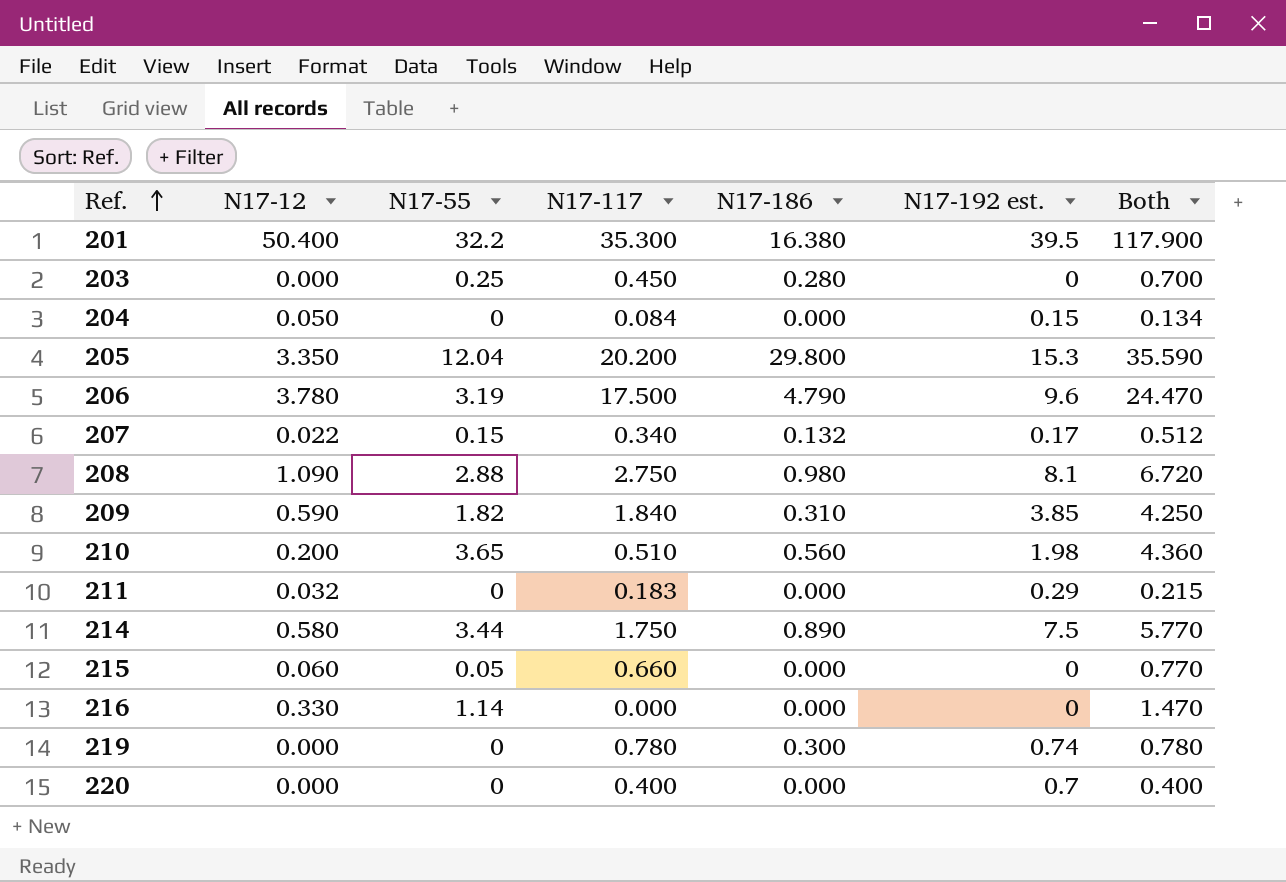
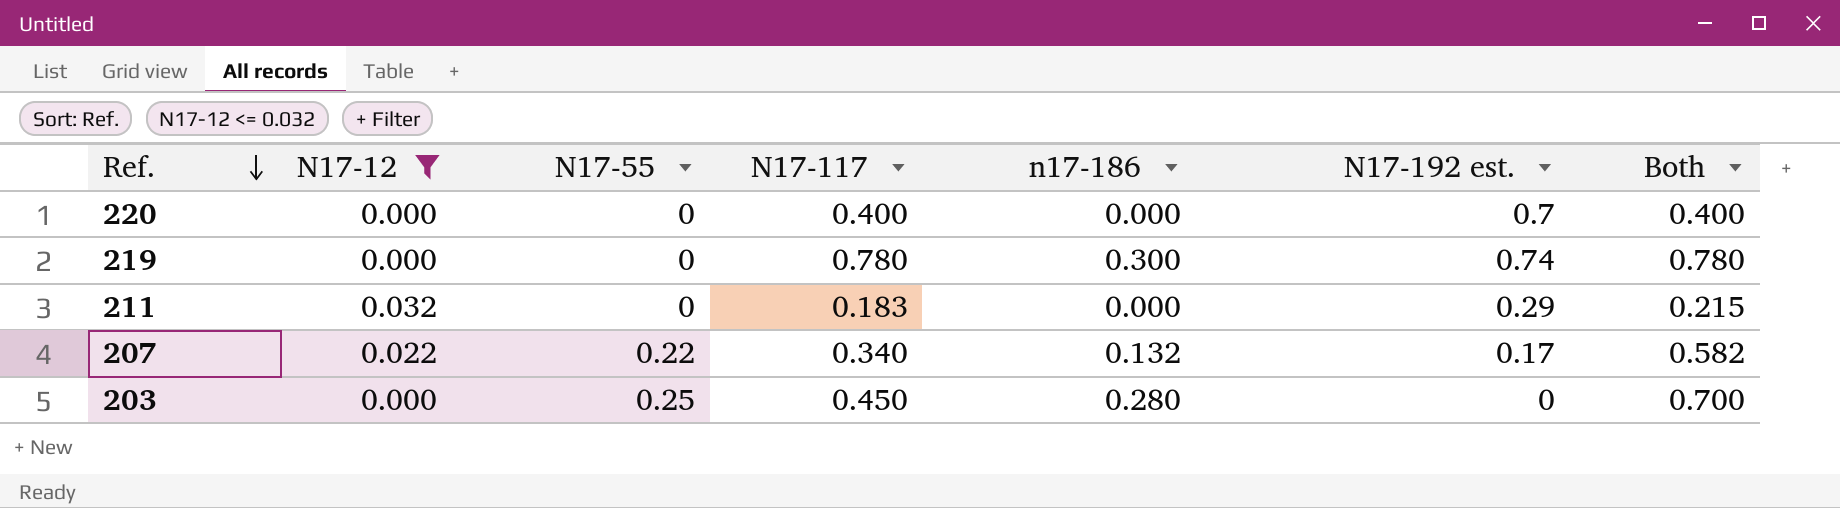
filter: none -> N17-12 <= 0.032
row order: Ref. ascending -> Ref. descending
column name: N17-186 -> n17-186
207 | N17-55: 0.15 -> 0.22
207 | Both: 0.512 -> 0.582

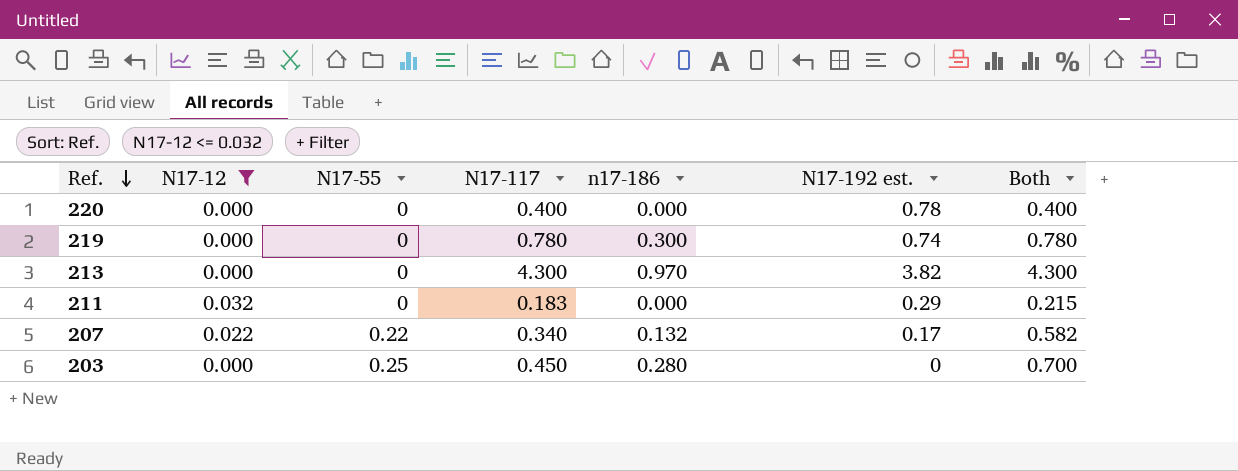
220 | N17-192 est.: 0.7 -> 0.78
row 213: none -> 0.000 | 0 | 4.300 | 0.970 | 3.82 | 4.300

